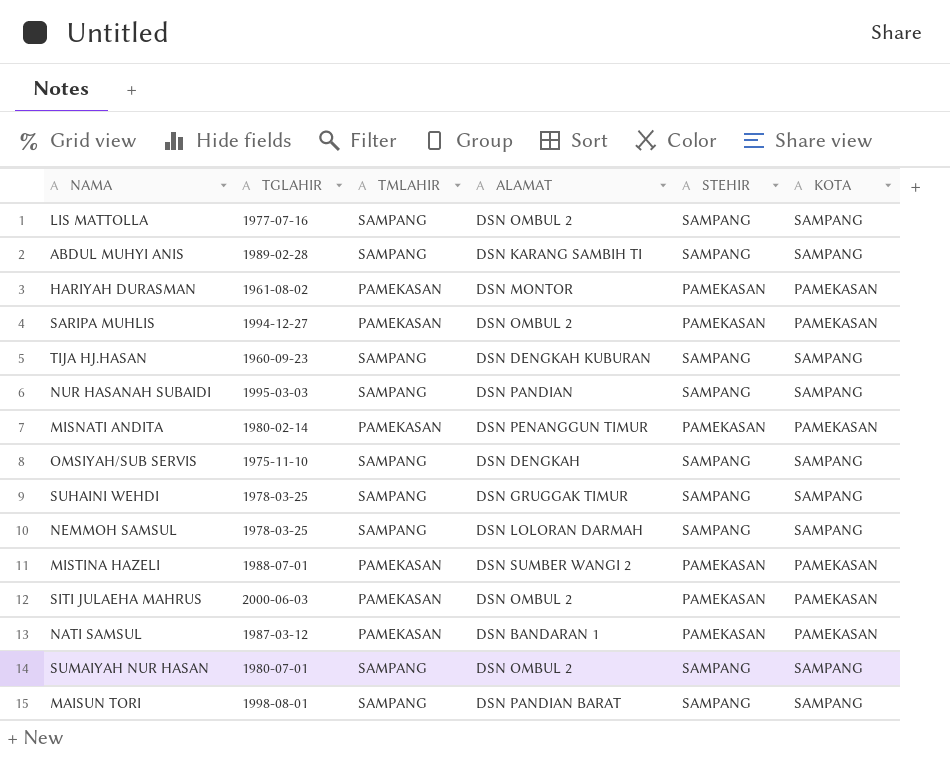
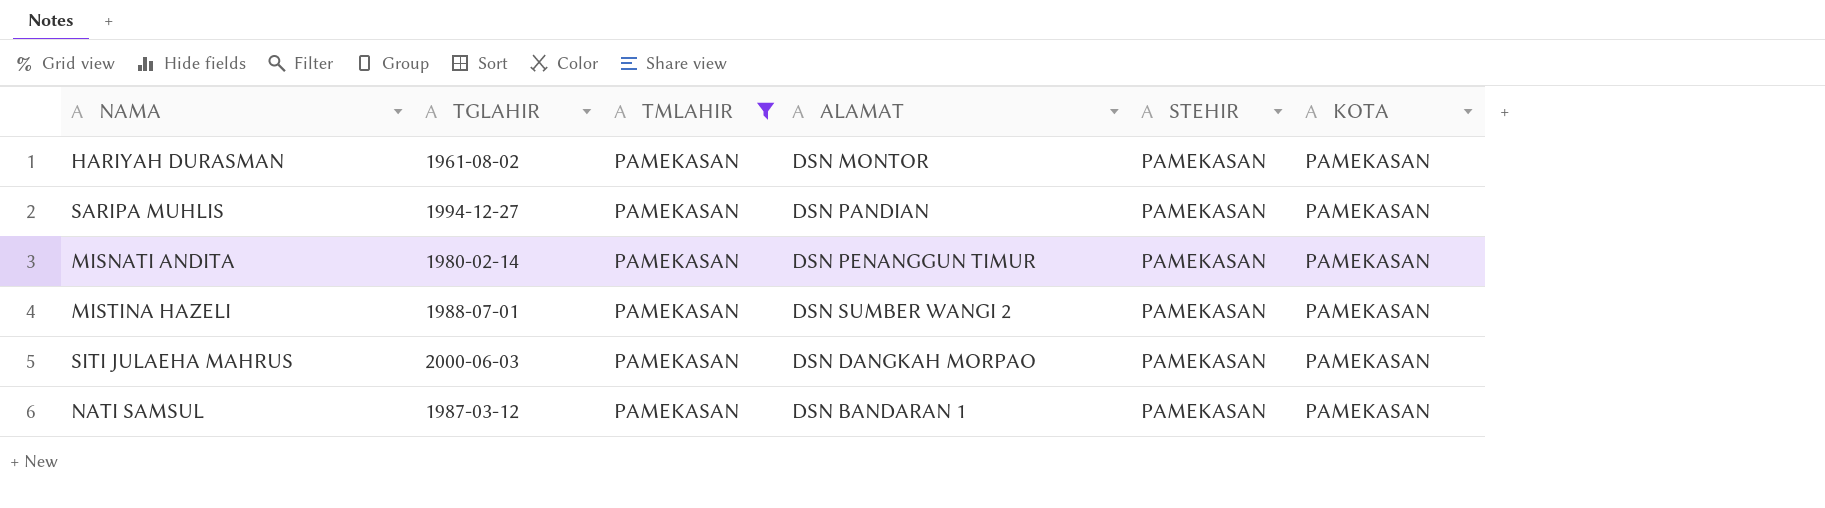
filter: none -> TMLAHIR = PAMEKASAN
SARIPA MUHLIS | ALAMAT: DSN OMBUL 2 -> DSN PANDIAN
SITI JULAEHA MAHRUS | ALAMAT: DSN OMBUL 2 -> DSN DANGKAH MORPAO

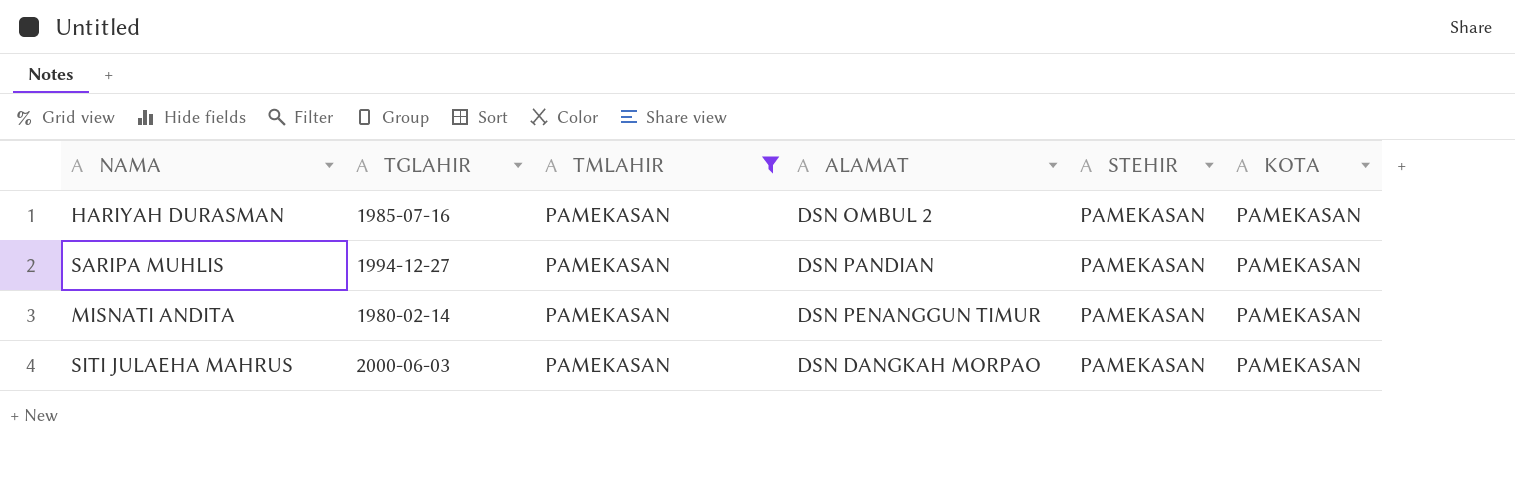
row MISTINA HAZELI: 1988-07-01 | PAMEKASAN | DSN SUMBER WANGI 2 | PAMEKASAN | PAMEKASAN -> none
row NATI SAMSUL: 1987-03-12 | PAMEKASAN | DSN BANDARAN 1 | PAMEKASAN | PAMEKASAN -> none
HARIYAH DURASMAN | TGLAHIR: 1961-08-02 -> 1985-07-16
HARIYAH DURASMAN | ALAMAT: DSN MONTOR -> DSN OMBUL 2

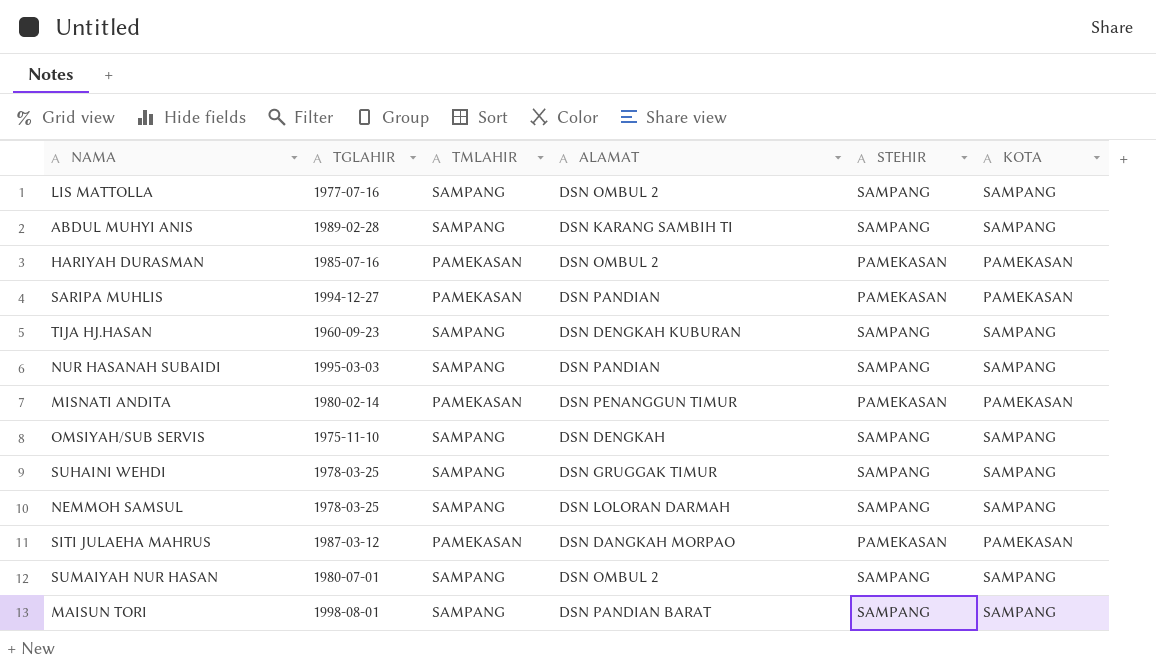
filter: TMLAHIR = PAMEKASAN -> none
SITI JULAEHA MAHRUS | TGLAHIR: 2000-06-03 -> 1987-03-12

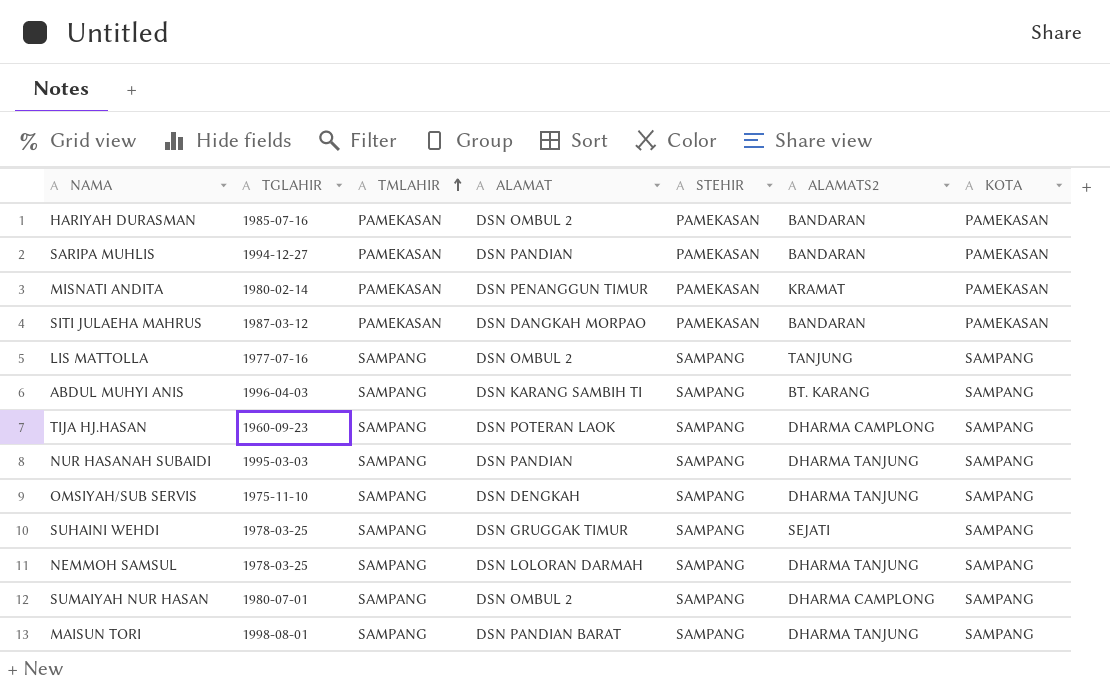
row order: none -> TMLAHIR ascending
column ALAMATS2 | position: none -> 6
ABDUL MUHYI ANIS | TGLAHIR: 1989-02-28 -> 1996-04-03
TIJA HJ.HASAN | ALAMAT: DSN DENGKAH KUBURAN -> DSN POTERAN LAOK

